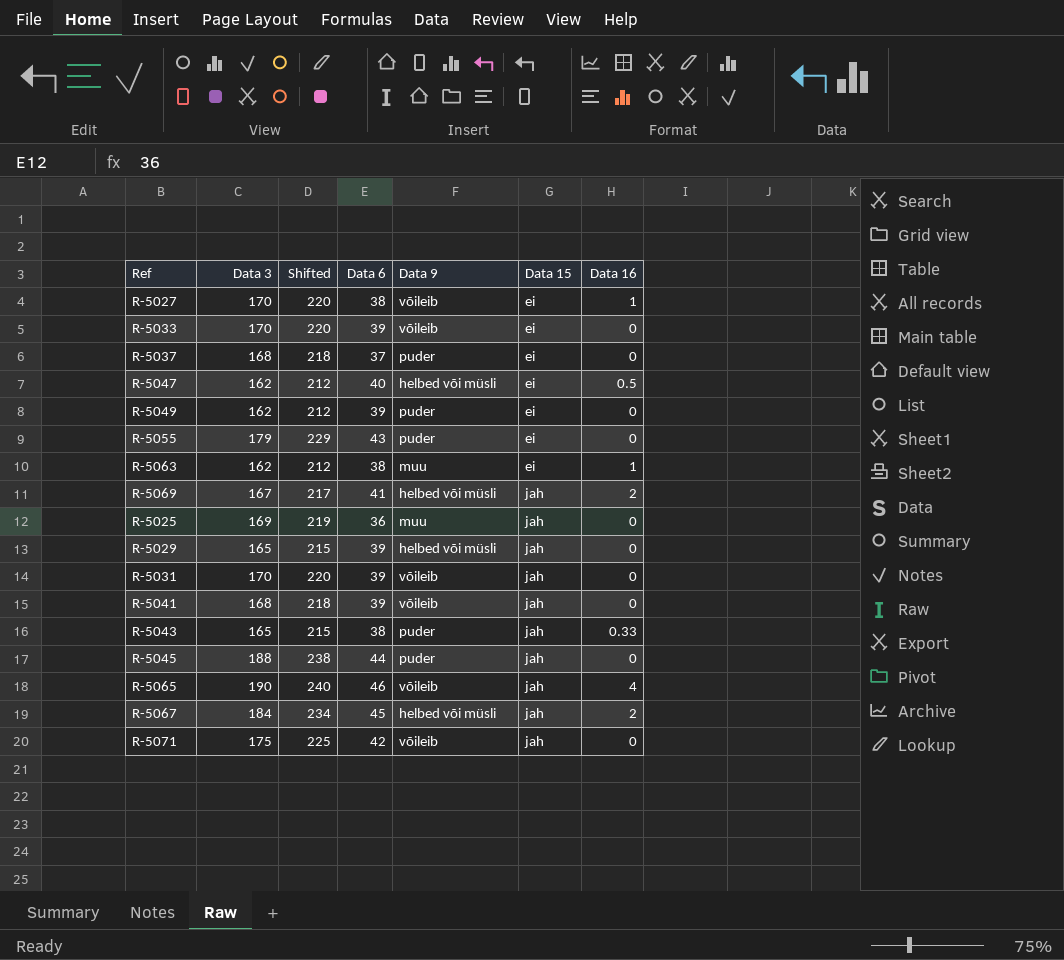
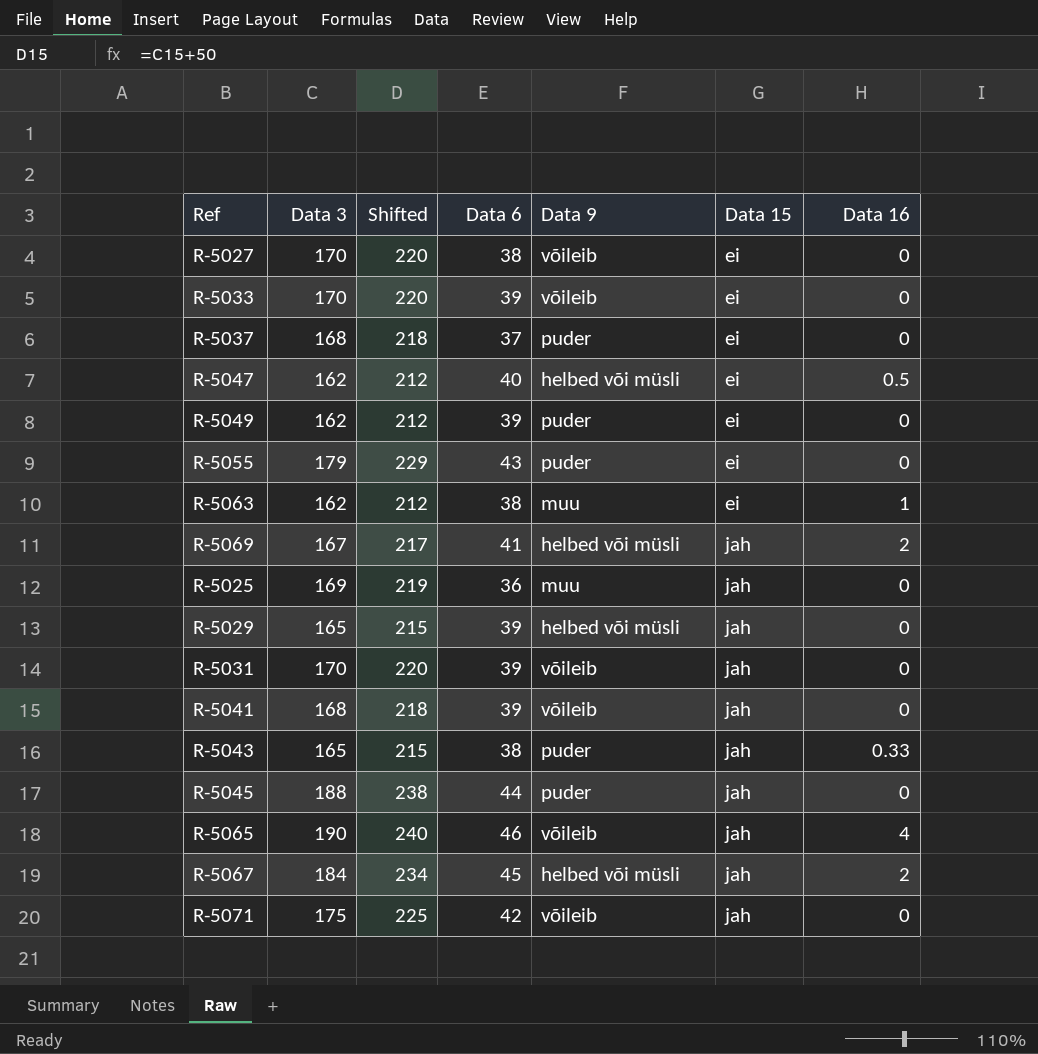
R-5027 | Data 16: 1 -> 0

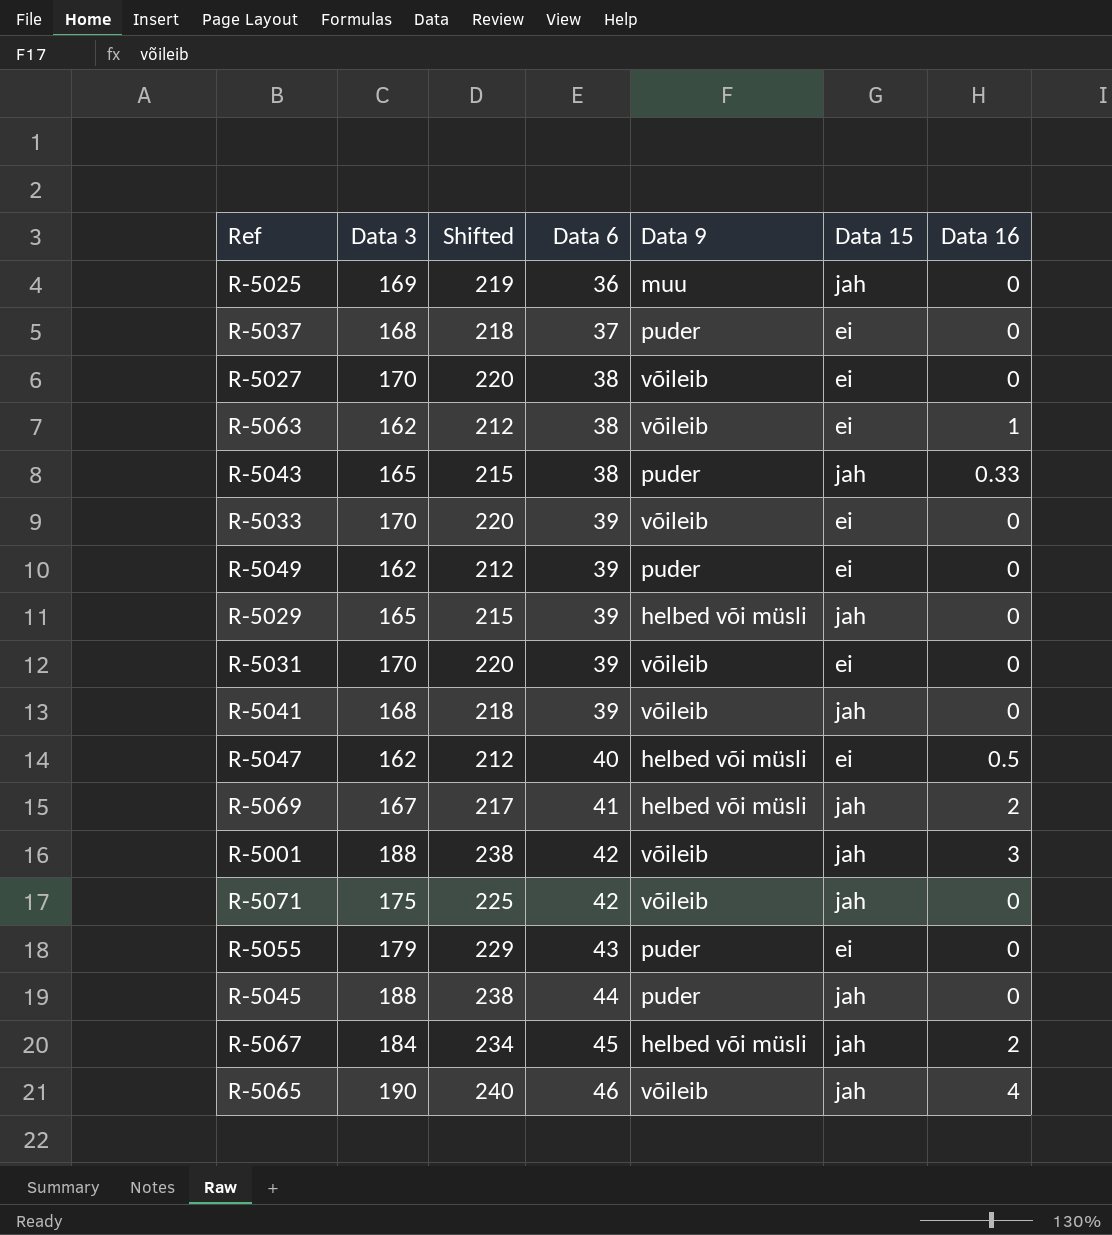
row order: Data 15 ascending -> Data 6 ascending
R-5063 | Data 9: muu -> võileib
R-5031 | Data 15: jah -> ei
row R-5001: none -> 188 | 238 | 42 | võileib | jah | 3

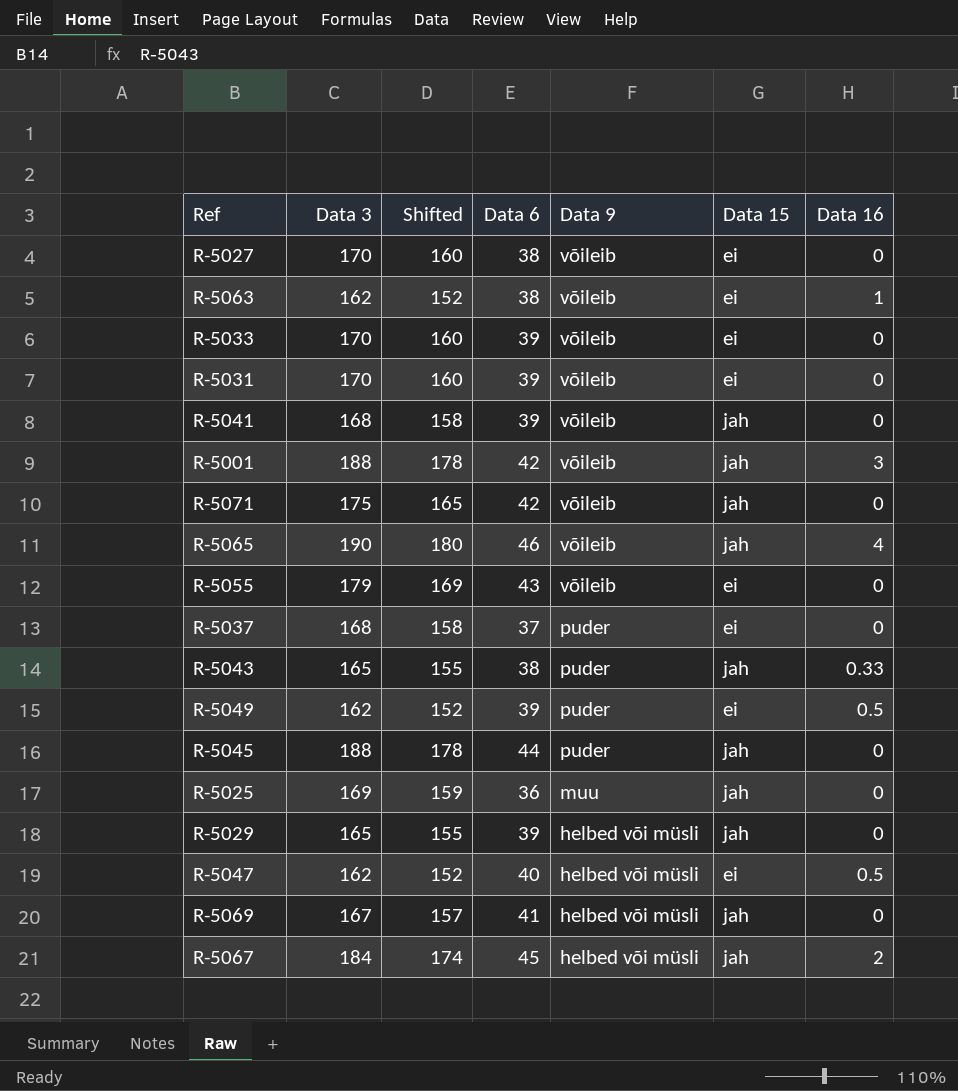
row order: Data 6 ascending -> Data 9 descending
column Shifted | formula: [Data 3] + 50 -> [Data 3] - 10
R-5055 | Data 9: puder -> võileib
R-5049 | Data 16: 0 -> 0.5
R-5069 | Data 16: 2 -> 0

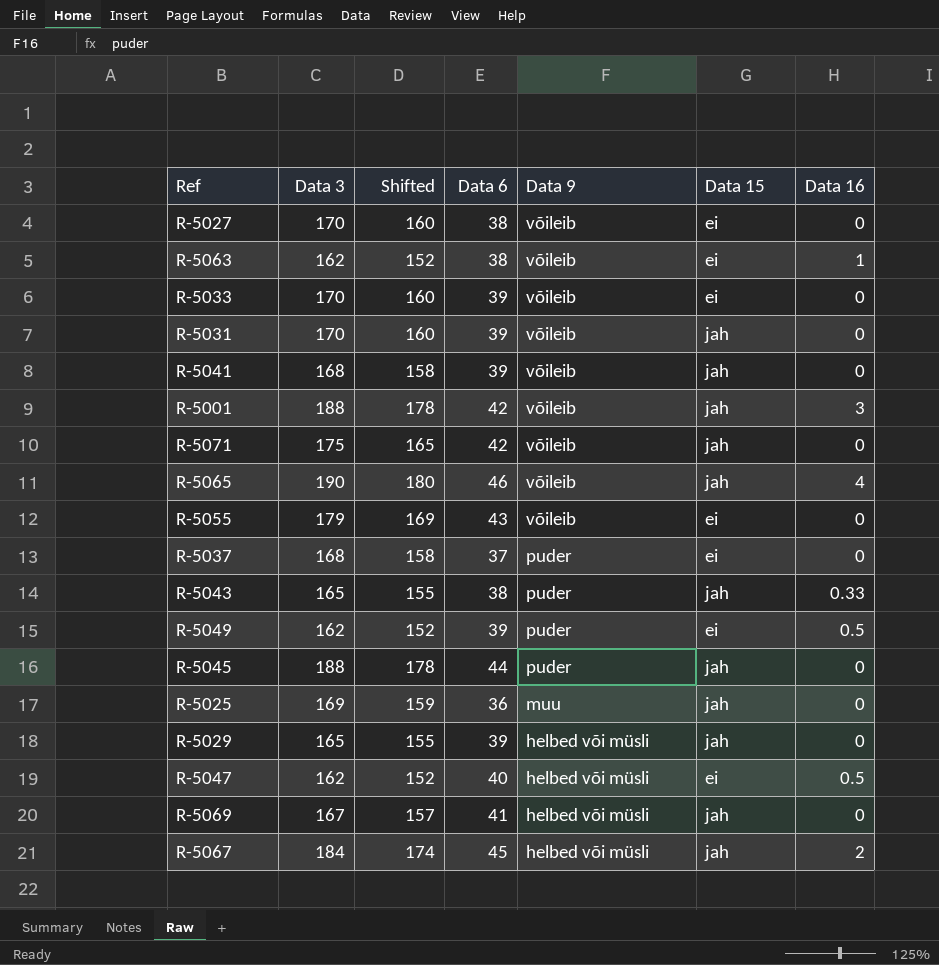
R-5031 | Data 15: ei -> jah

